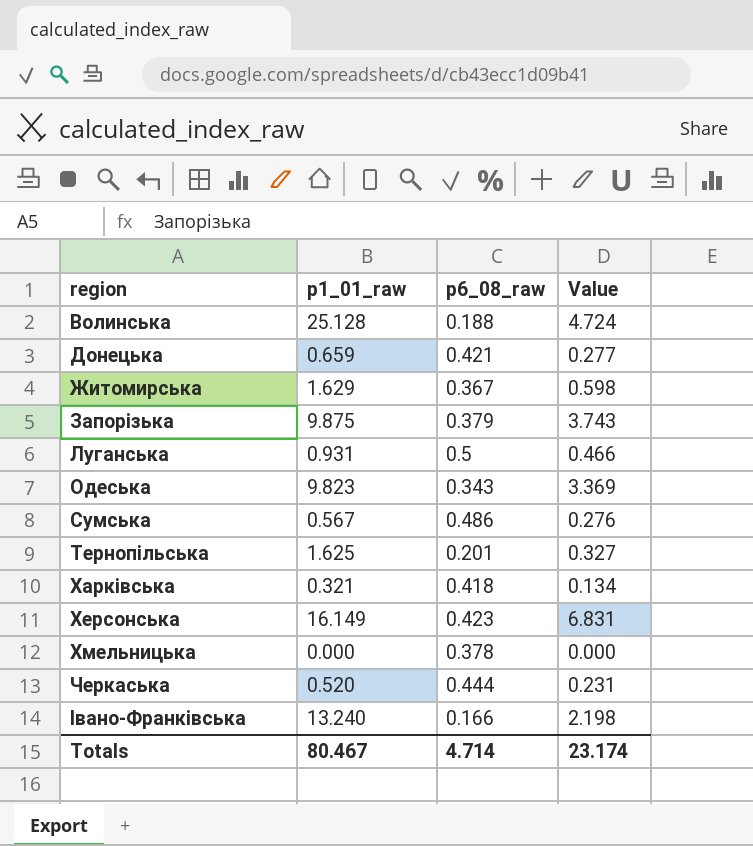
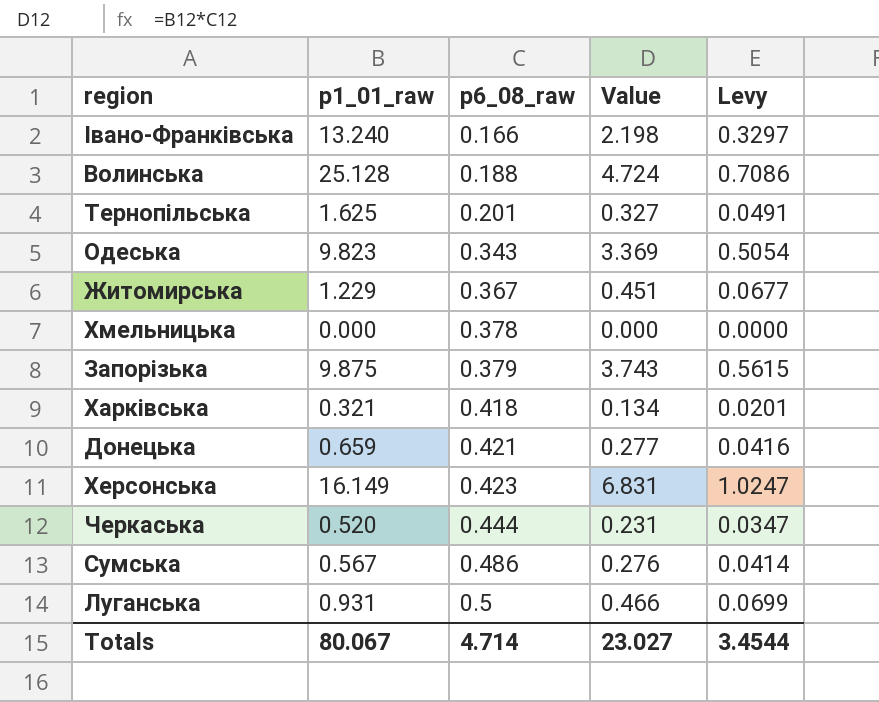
row order: region ascending -> p6_08_raw ascending
column Levy | formula: none -> [Value] * 0.15
Житомирська | p1_01_raw: 1.629 -> 1.229
Житомирська | Value: 0.598 -> 0.451
Totals | p1_01_raw: 80.467 -> 80.067
Totals | Value: 23.174 -> 23.027

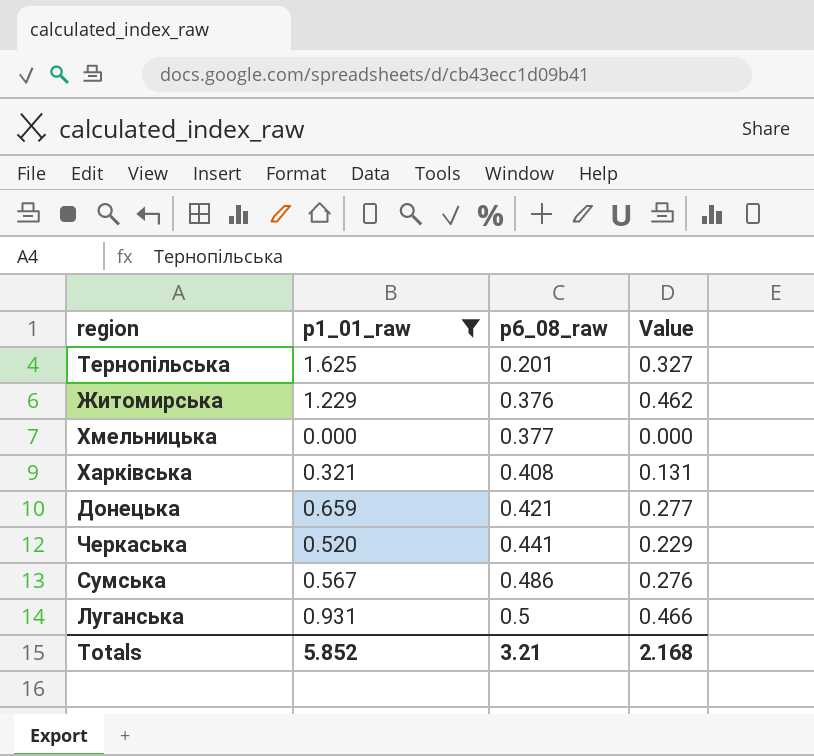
filter: none -> p1_01_raw <= 1.625
column Levy | formula: [Value] * 0.15 -> none
Житомирська | p6_08_raw: 0.367 -> 0.376
Житомирська | Value: 0.451 -> 0.462
Хмельницька | p6_08_raw: 0.378 -> 0.377
Харківська | p6_08_raw: 0.418 -> 0.408
Харківська | Value: 0.134 -> 0.131
Черкаська | p6_08_raw: 0.444 -> 0.441
Черкаська | Value: 0.231 -> 0.229
Totals | p1_01_raw: 80.067 -> 5.852
Totals | p6_08_raw: 4.714 -> 3.21
Totals | Value: 23.027 -> 2.168

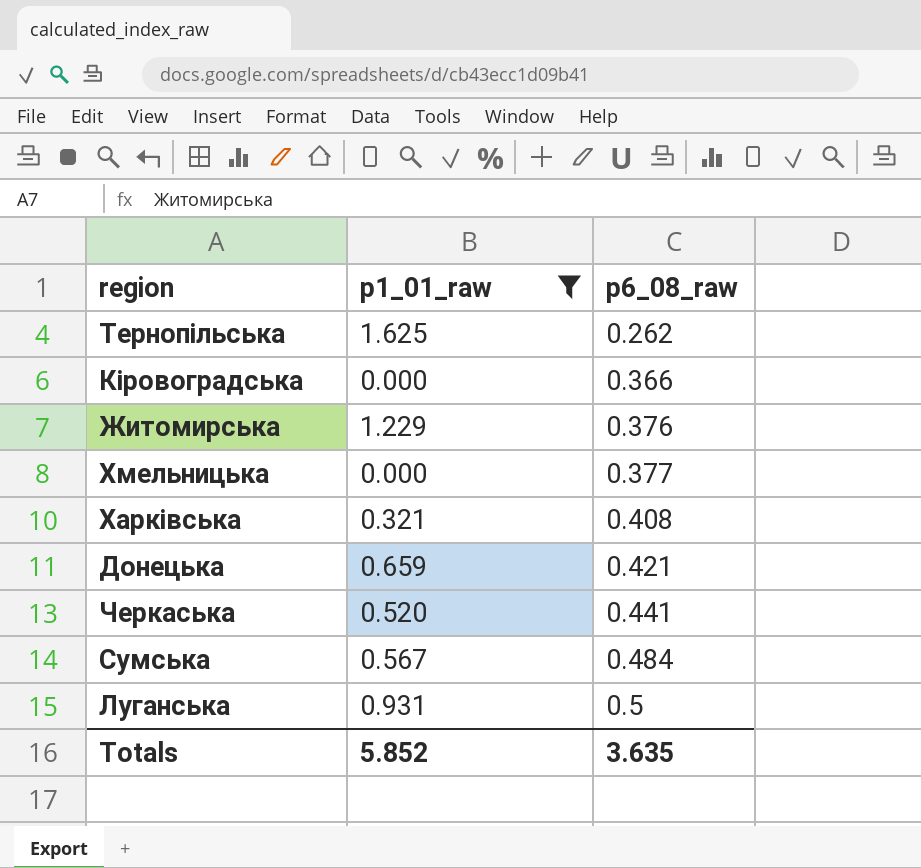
column Value | formula: [p1_01_raw] * [p6_08_raw] -> none
Тернопільська | p6_08_raw: 0.201 -> 0.262
row Кіровоградська: none -> 0.000 | 0.366
Сумська | p6_08_raw: 0.486 -> 0.484
Totals | p6_08_raw: 3.21 -> 3.635

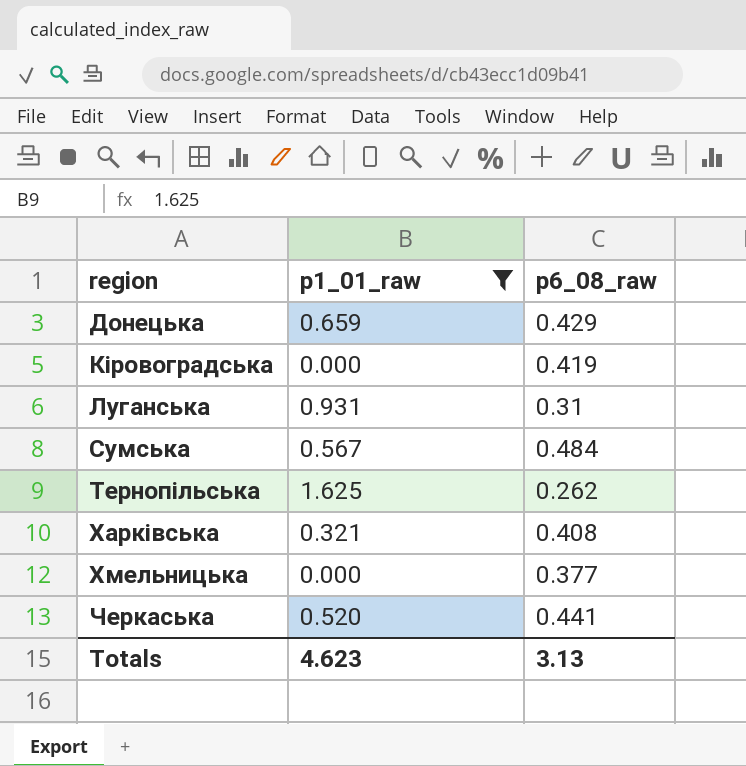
row order: p6_08_raw ascending -> region ascending
row Житомирська: 1.229 | 0.376 -> none
Донецька | p6_08_raw: 0.421 -> 0.429
Кіровоградська | p6_08_raw: 0.366 -> 0.419
Луганська | p6_08_raw: 0.5 -> 0.31
Totals | p1_01_raw: 5.852 -> 4.623
Totals | p6_08_raw: 3.635 -> 3.13

